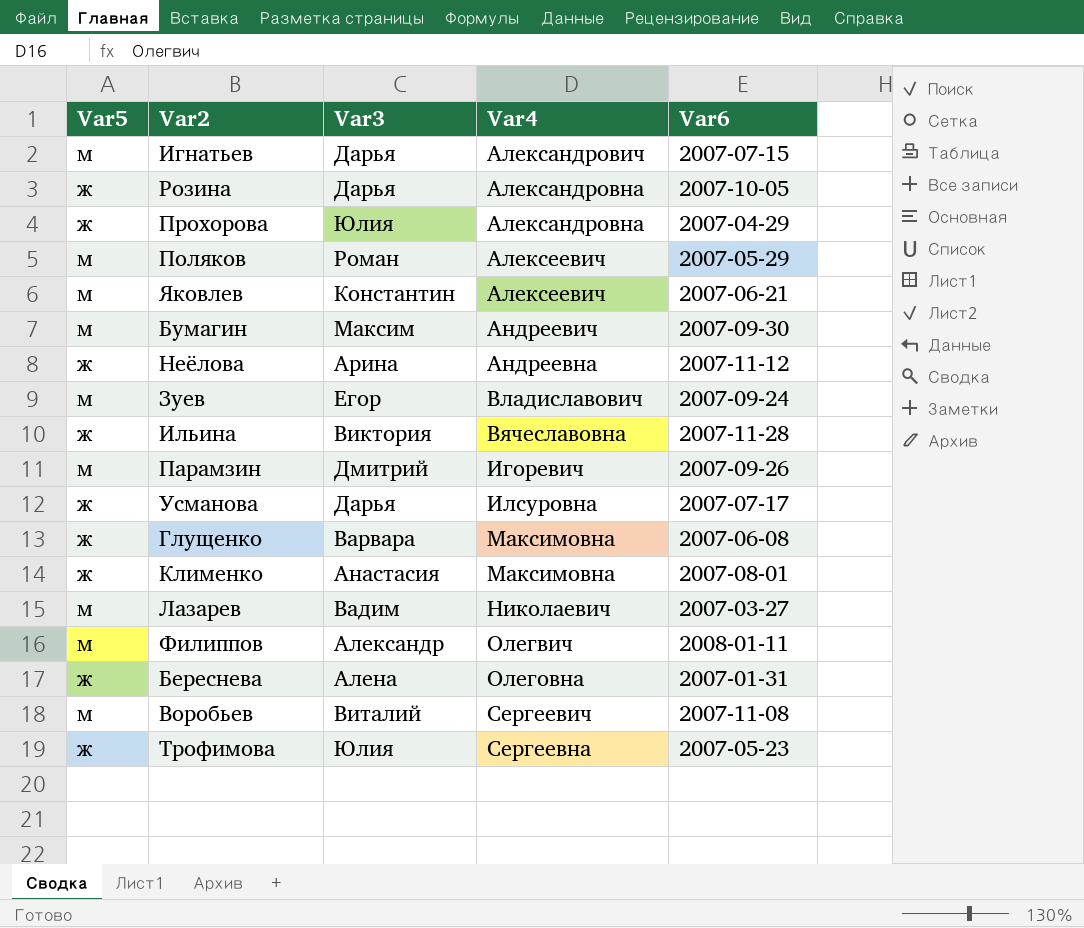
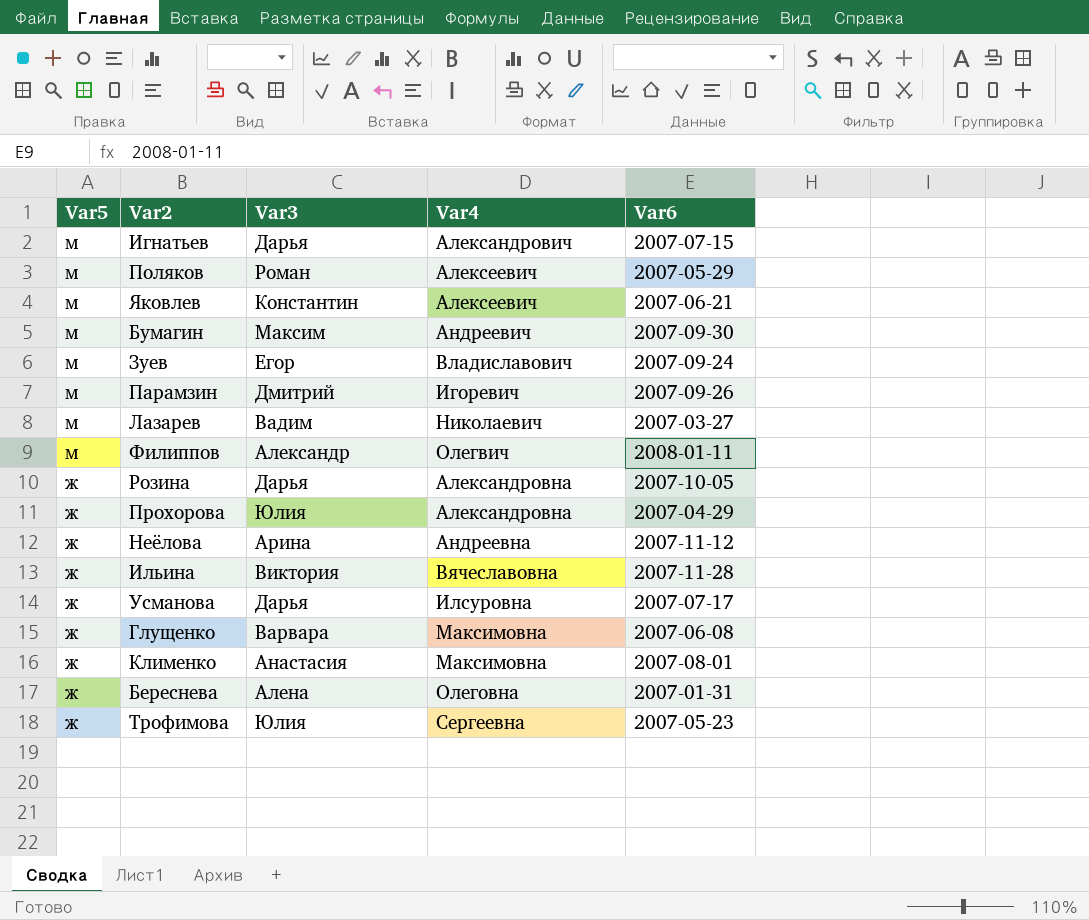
row order: Var4 ascending -> Var5 descending
row Воробьев: м | Виталий | Сергеевич | 2007-11-08 -> none

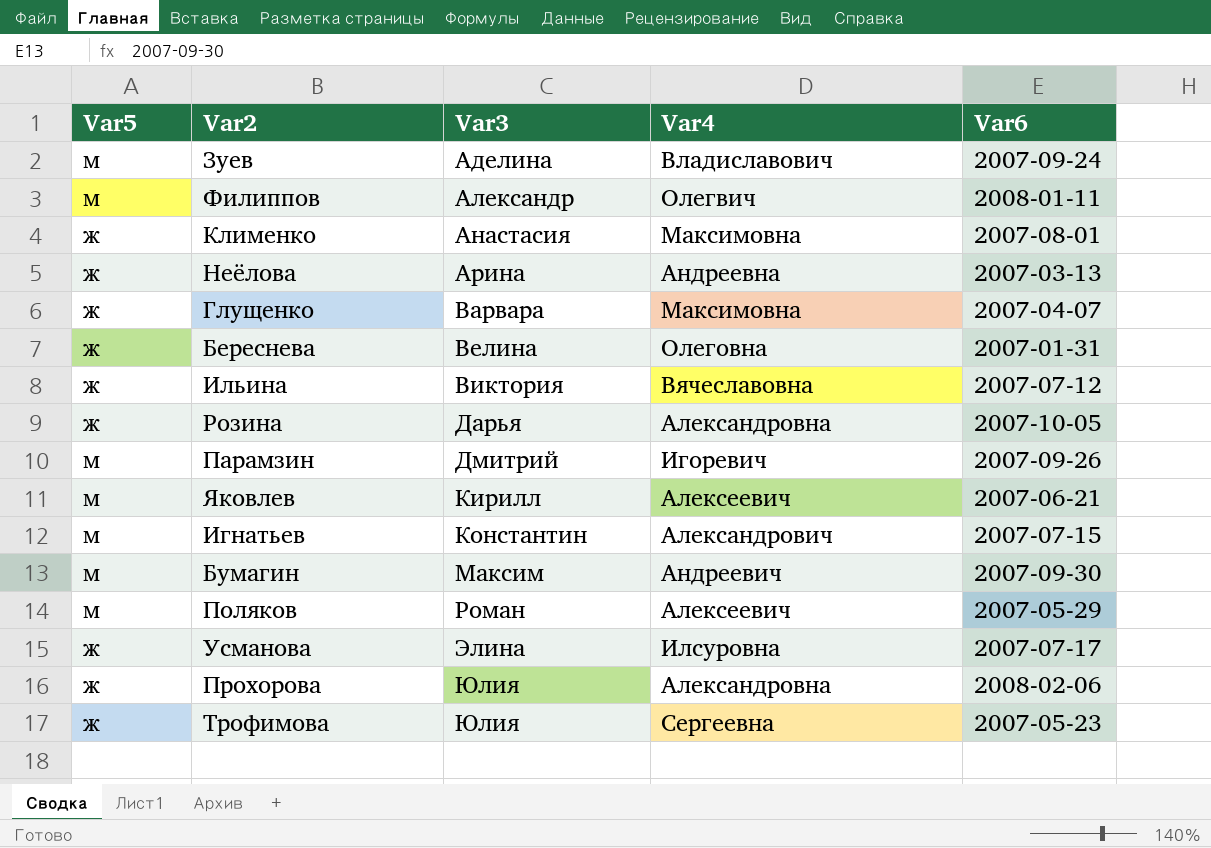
row order: Var5 descending -> Var3 ascending
row Лазарев: м | Вадим | Николаевич | 2007-03-27 -> none
Зуев | Var3: Егор -> Аделина
Неёлова | Var6: 2007-11-12 -> 2007-03-13
Глущенко | Var6: 2007-06-08 -> 2007-04-07
Береснева | Var3: Алена -> Велина
Ильина | Var6: 2007-11-28 -> 2007-07-12
Яковлев | Var3: Константин -> Кирилл
Игнатьев | Var3: Дарья -> Константин
Усманова | Var3: Дарья -> Элина
Прохорова | Var6: 2007-04-29 -> 2008-02-06

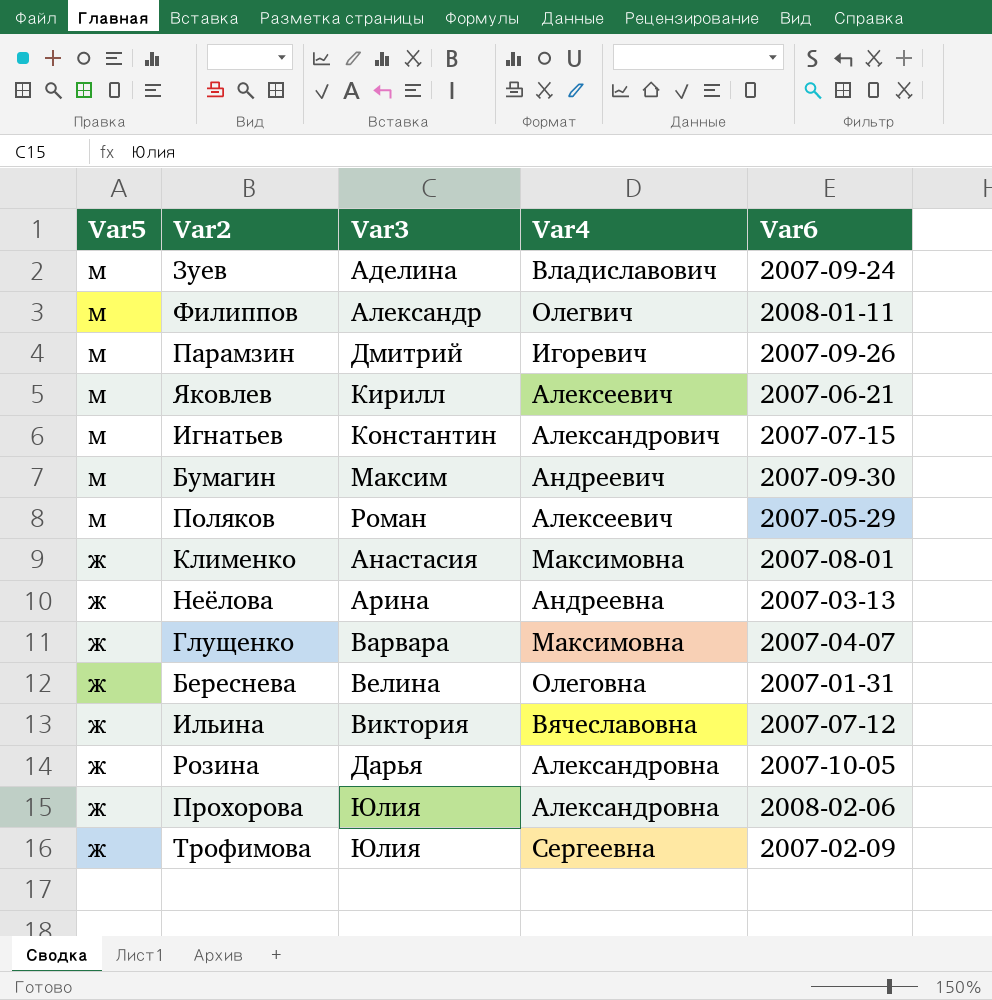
row order: Var3 ascending -> Var5 descending
row Усманова: ж | Элина | Илсуровна | 2007-07-17 -> none
Трофимова | Var6: 2007-05-23 -> 2007-02-09

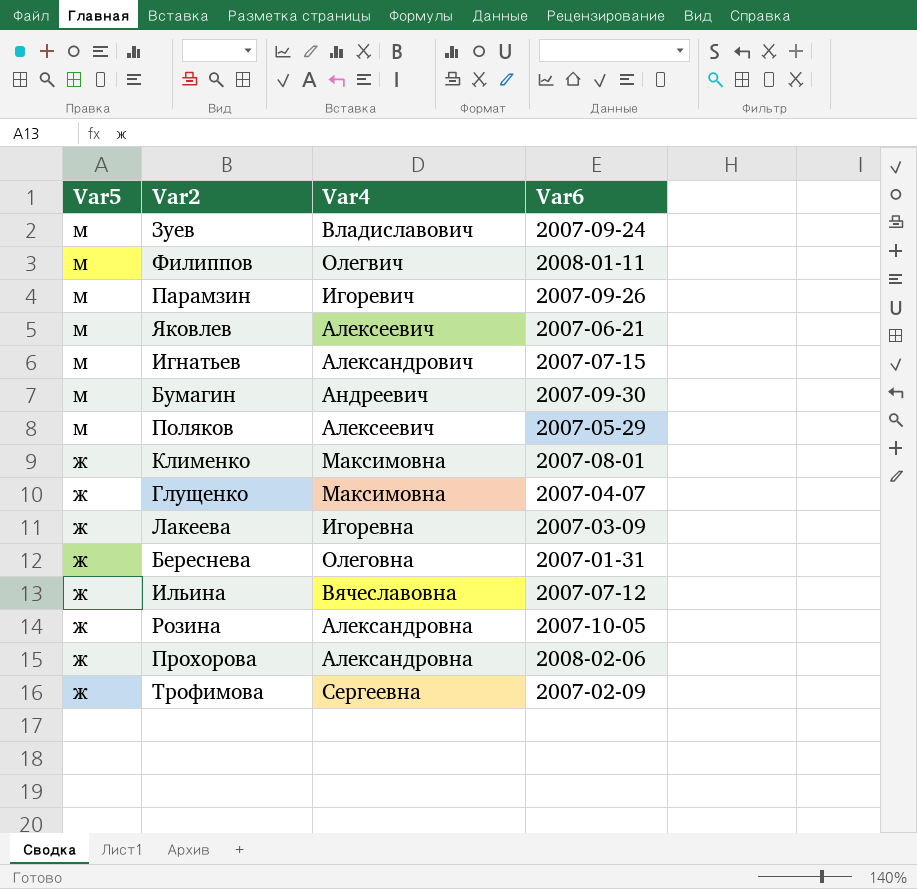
column Var3 | position: 3 -> none
row Неёлова: ж | Арина | Андреевна | 2007-03-13 -> none
row Лакеева: none -> ж | Игоревна | 2007-03-09

